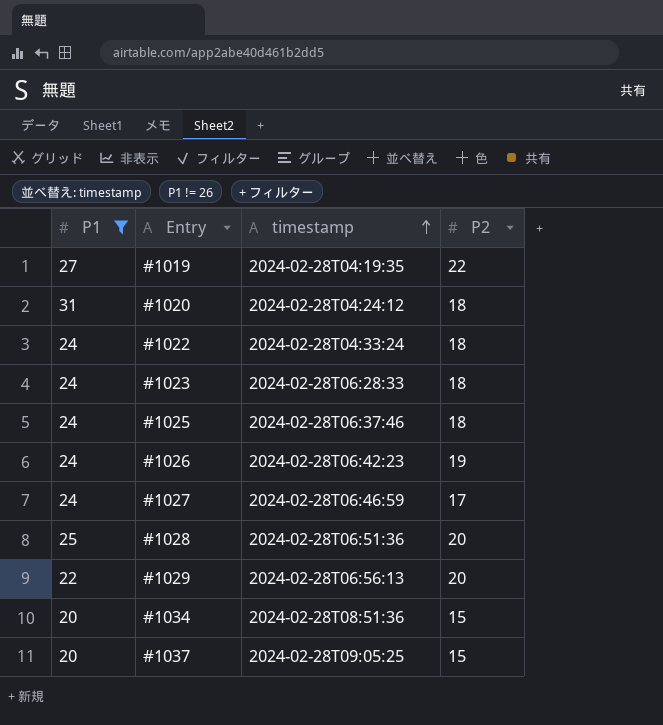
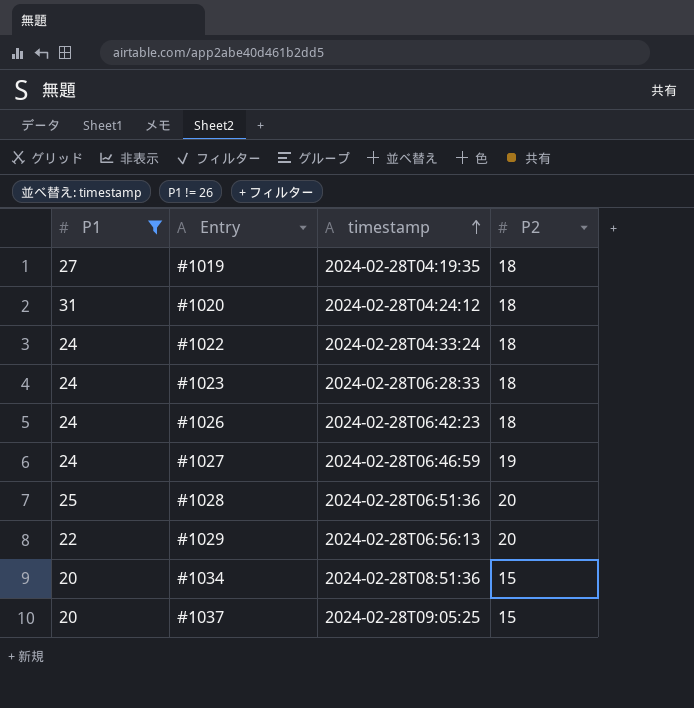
row #1025: 24 | 2024-02-28T06:37:46 | 18 -> none
#1019 | P2: 22 -> 18
#1026 | P2: 19 -> 18
#1027 | P2: 17 -> 19

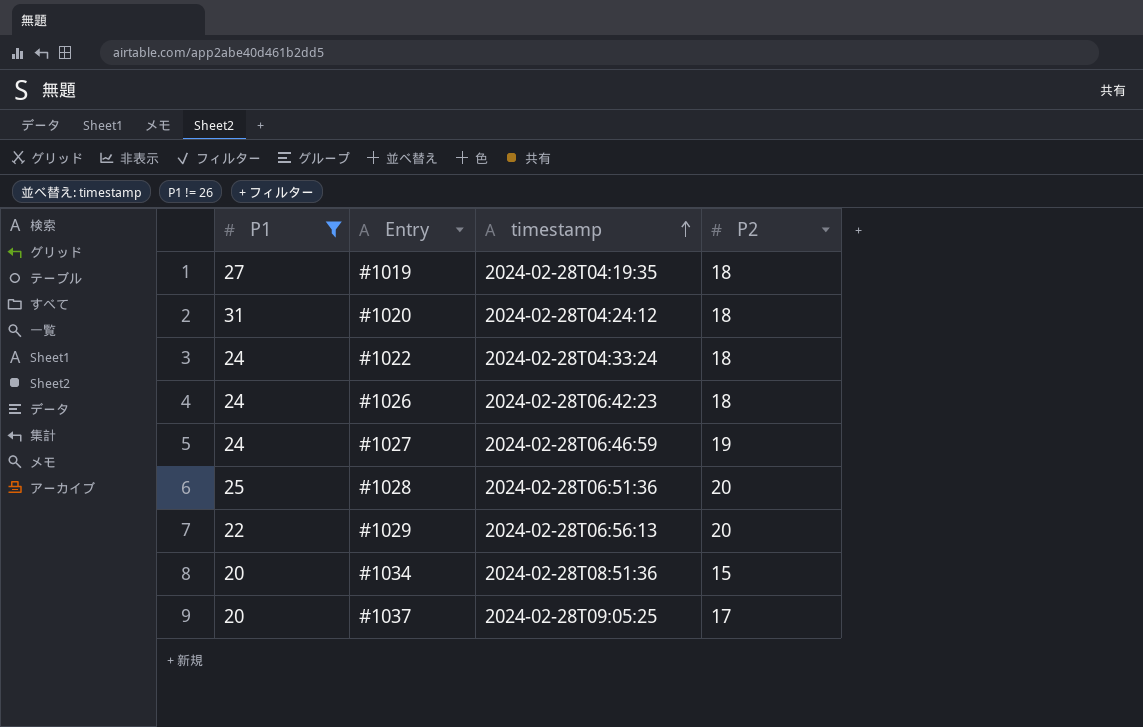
row #1023: 24 | 2024-02-28T06:28:33 | 18 -> none
#1037 | P2: 15 -> 17

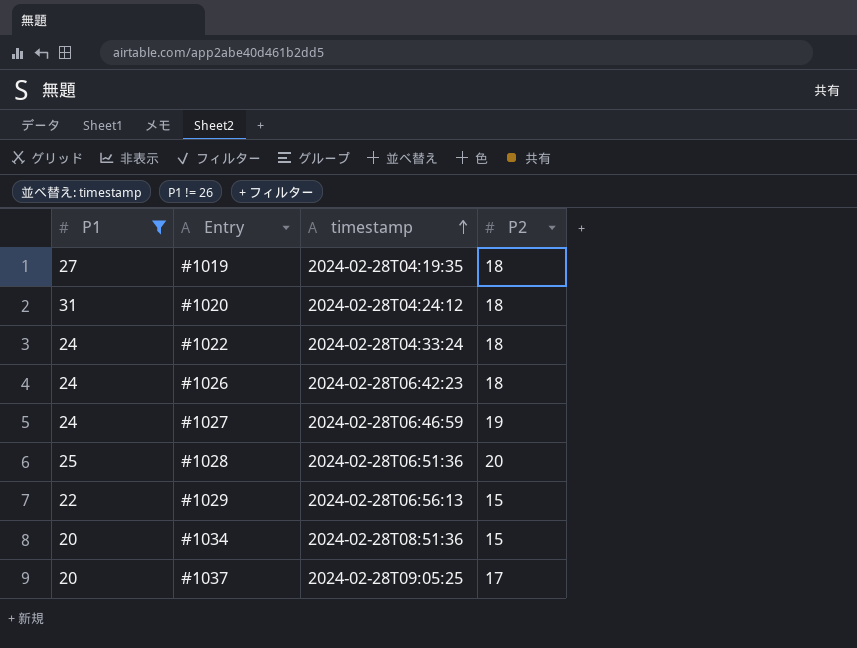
#1029 | P2: 20 -> 15

